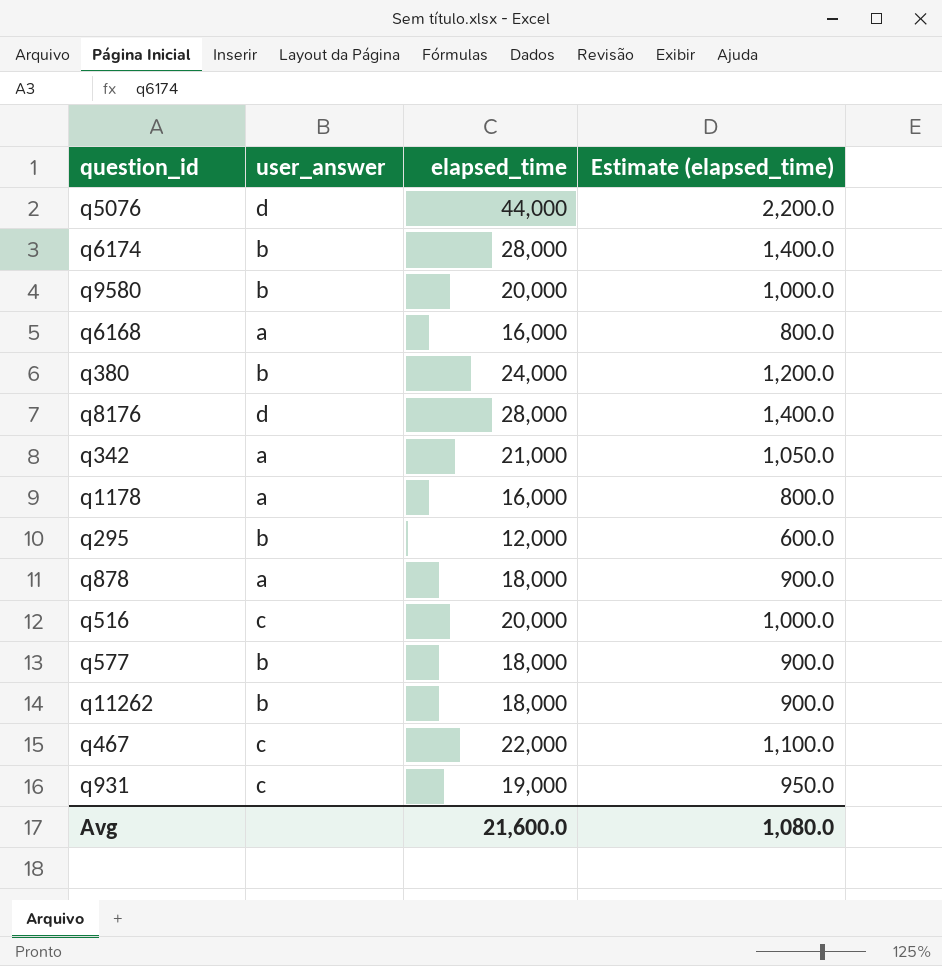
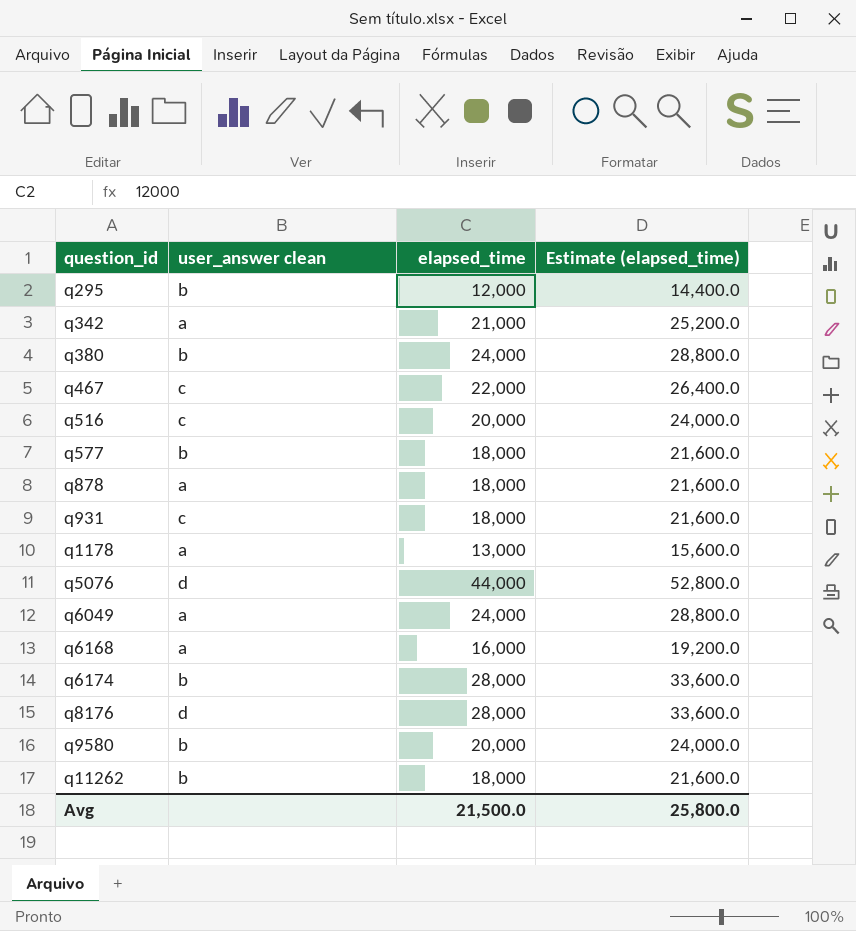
row order: none -> question_id ascending
column name: user_answer -> user_answer clean
column Estimate (elapsed_time) | formula: [elapsed_time] * 0.05 -> [elapsed_time] * 1.2
q931 | elapsed_time: 19,000 -> 18,000
q1178 | elapsed_time: 16,000 -> 13,000
row q6049: none -> a | 24,000 | 28,800.0
Avg | elapsed_time: 21,600.0 -> 21,500.0
Avg | Estimate (elapsed_time): 1,080.0 -> 25,800.0

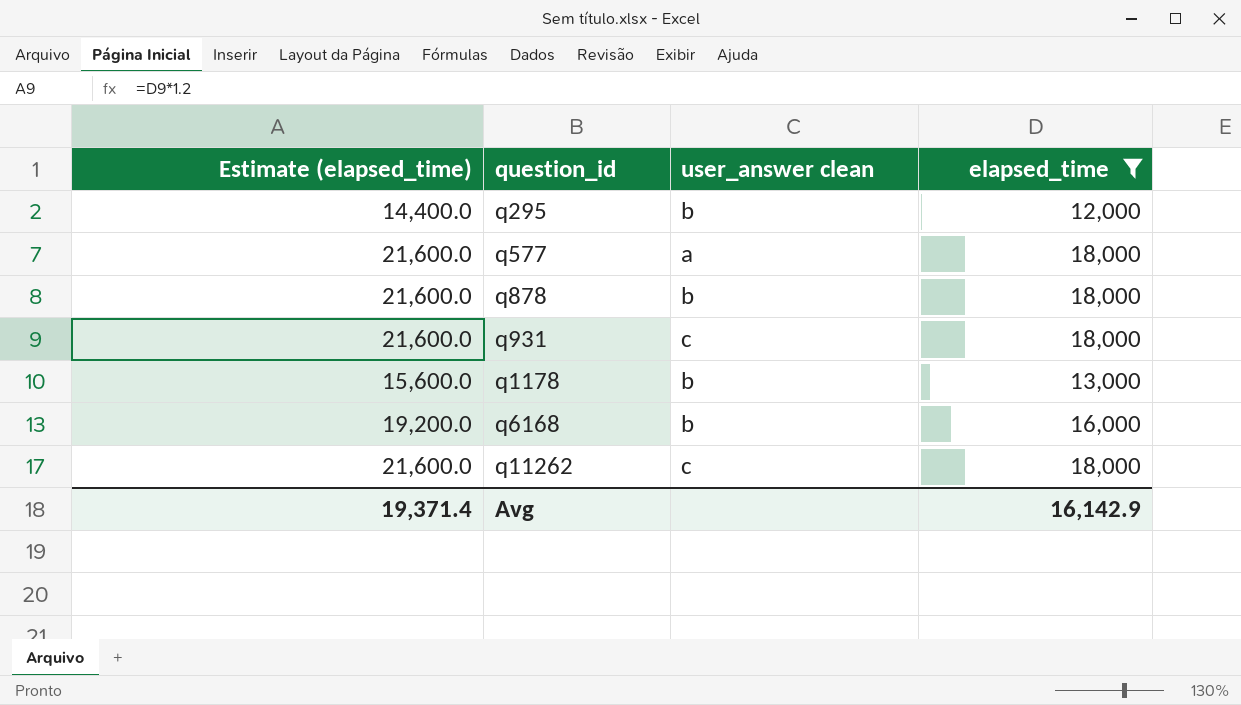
filter: none -> elapsed_time <= 18,000
column Estimate (elapsed_time) | position: 4 -> 1
q577 | user_answer clean: b -> a
q878 | user_answer clean: a -> b
q1178 | user_answer clean: a -> b
q6168 | user_answer clean: a -> b
q11262 | user_answer clean: b -> c
Avg | Estimate (elapsed_time): 25,800.0 -> 19,371.4
Avg | elapsed_time: 21,500.0 -> 16,142.9

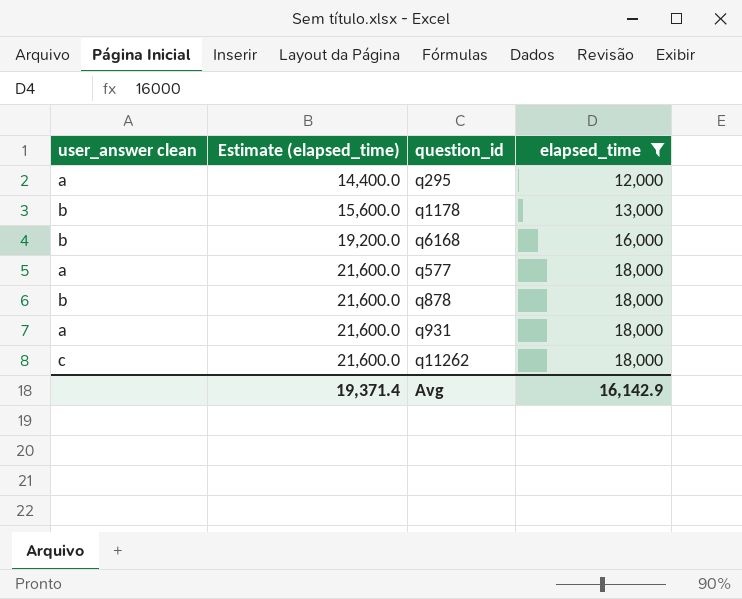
row order: question_id ascending -> Estimate (elapsed_time) ascending
column user_answer clean | position: 3 -> 1
q295 | user_answer clean: b -> a
q931 | user_answer clean: c -> a

